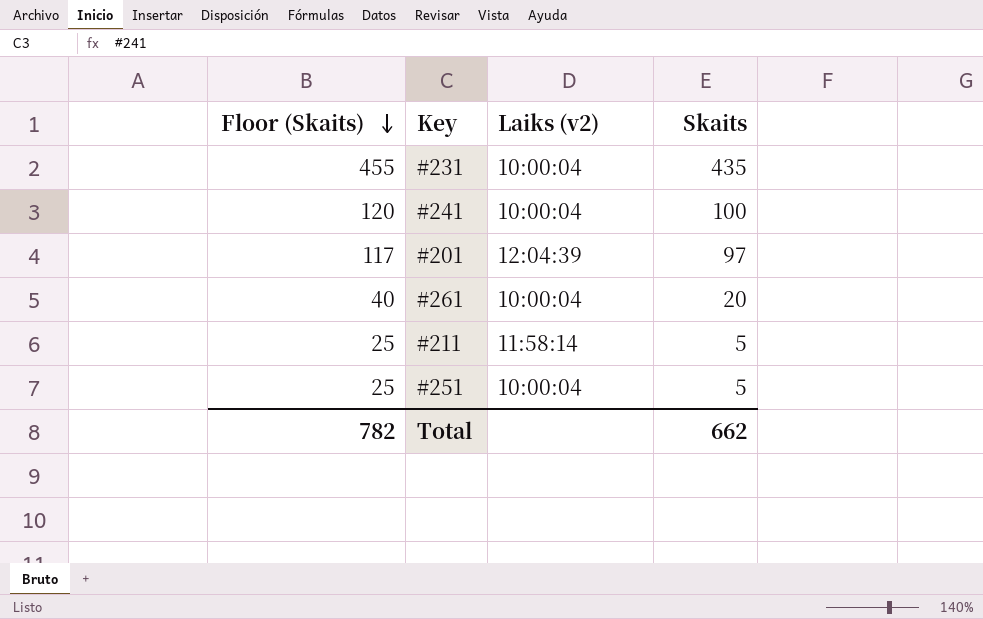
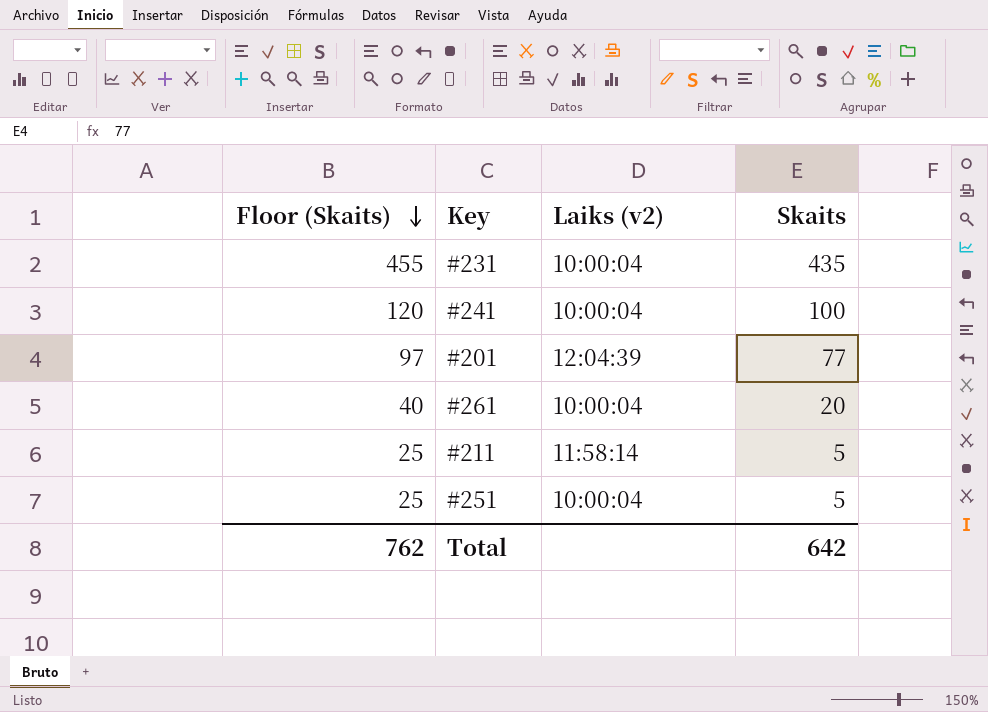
#201 | Floor (Skaits): 117 -> 97
#201 | Skaits: 97 -> 77
Total | Floor (Skaits): 782 -> 762
Total | Skaits: 662 -> 642

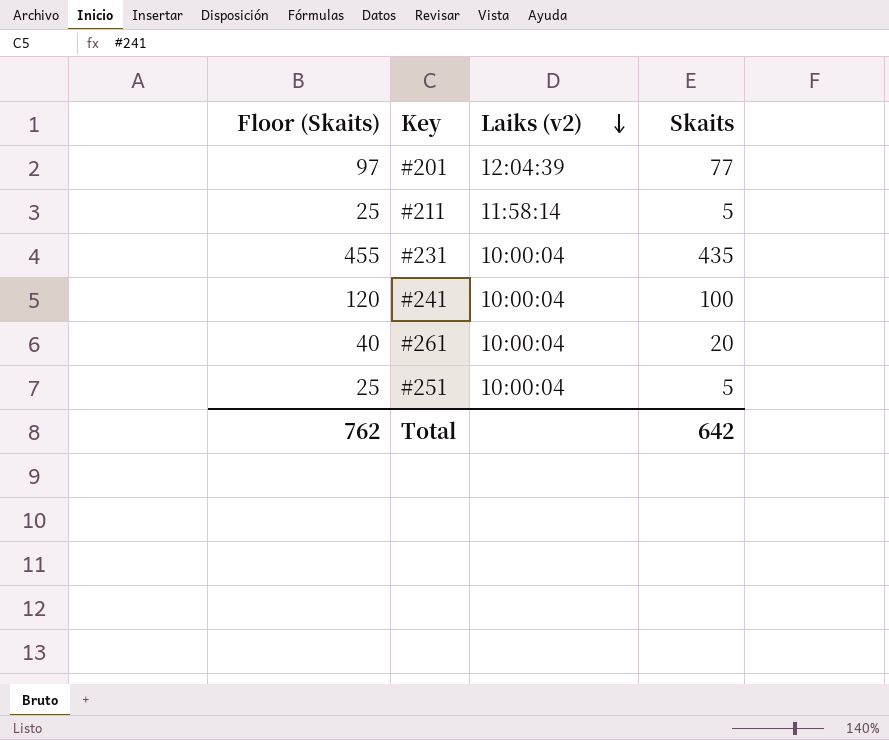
row order: Floor (Skaits) descending -> Laiks (v2) descending

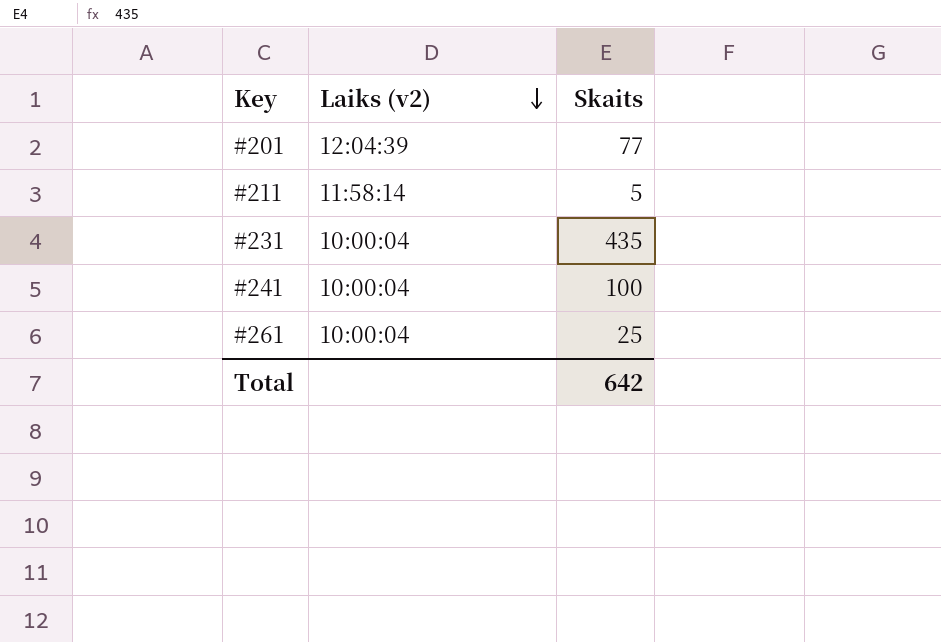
column Floor (Skaits) | formula: [Skaits] + 20 -> none
row #251: 25 | 10:00:04 | 5 -> none
#261 | Skaits: 20 -> 25

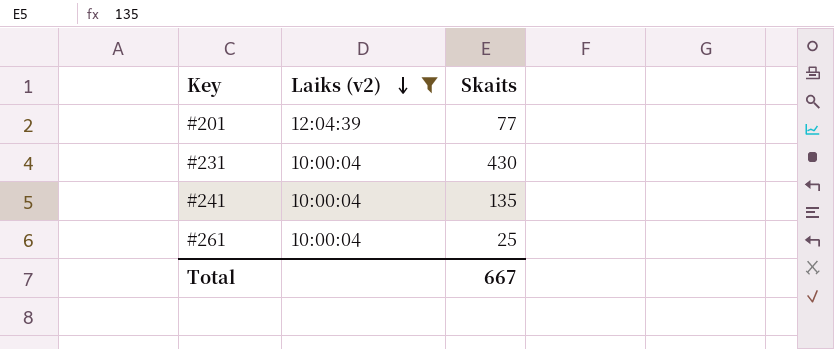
filter: none -> Laiks (v2) != 11:58:14
#231 | Skaits: 435 -> 430
#241 | Skaits: 100 -> 135
Total | Skaits: 642 -> 667

